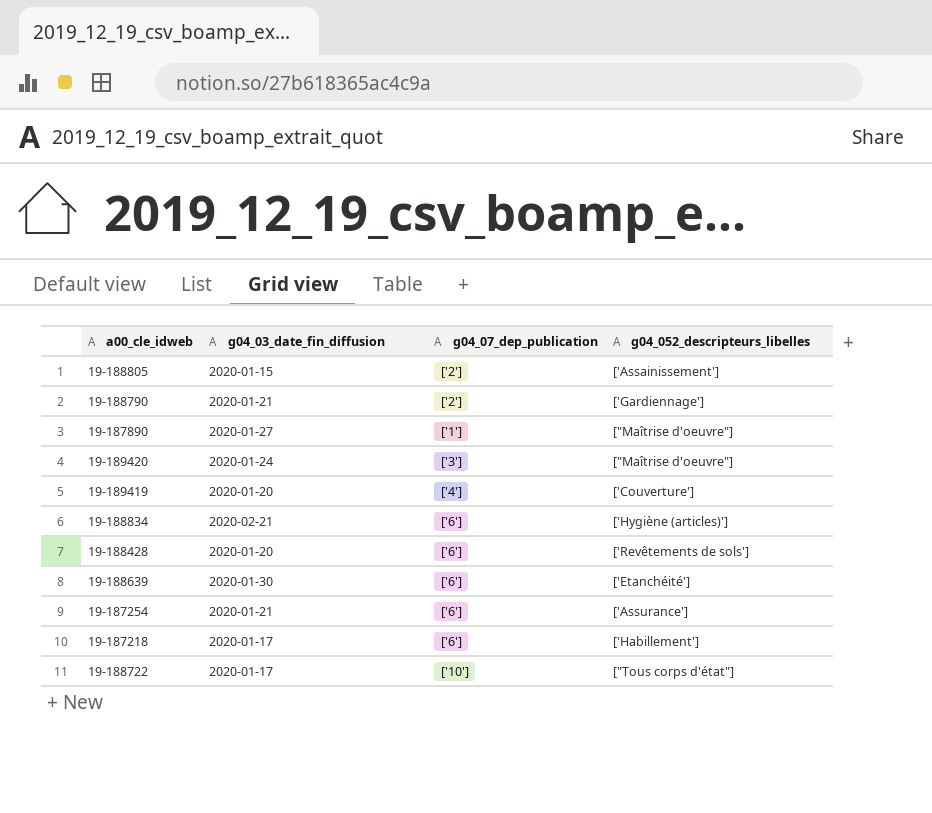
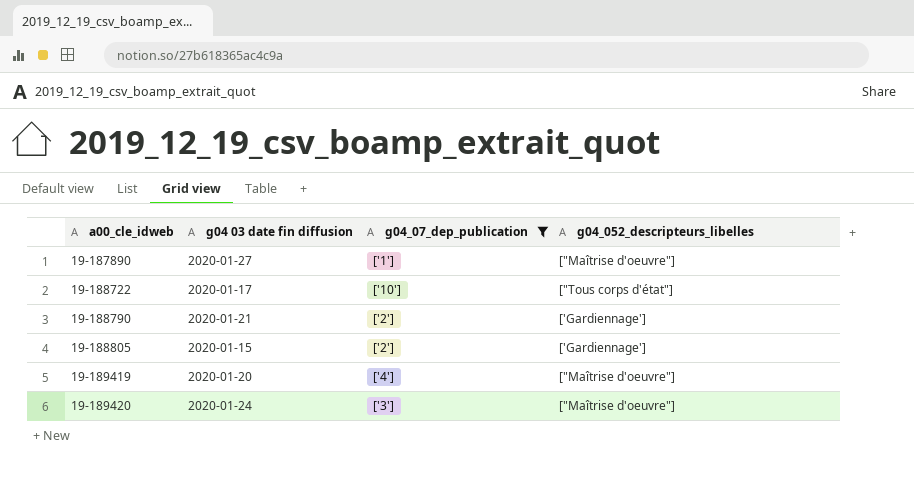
filter: none -> g04_07_dep_publication != ['6']
row order: none -> a00_cle_idweb ascending
column name: g04_03_date_fin_diffusion -> g04 03 date fin diffusion
19-188805 | g04_052_descripteurs_libelles: ['Assainissement'] -> ['Gardiennage']
19-189419 | g04_052_descripteurs_libelles: ['Couverture'] -> ["Maîtrise d'oeuvre"]

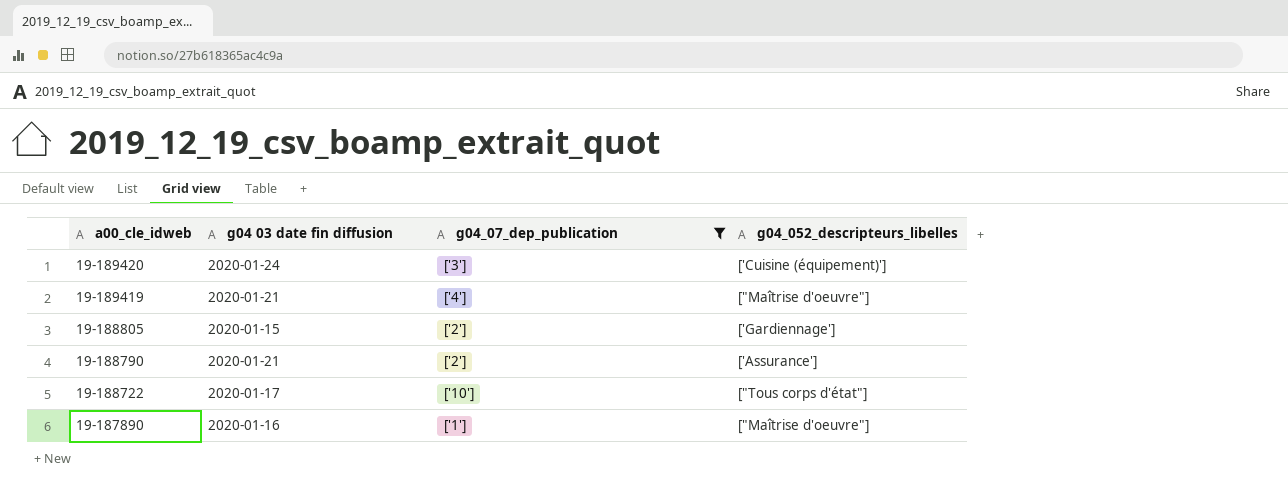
row order: a00_cle_idweb ascending -> a00_cle_idweb descending
19-189420 | g04_052_descripteurs_libelles: ["Maîtrise d'oeuvre"] -> ['Cuisine (équipement)']
19-189419 | g04 03 date fin diffusion: 2020-01-20 -> 2020-01-21
19-188790 | g04_052_descripteurs_libelles: ['Gardiennage'] -> ['Assurance']
19-187890 | g04 03 date fin diffusion: 2020-01-27 -> 2020-01-16

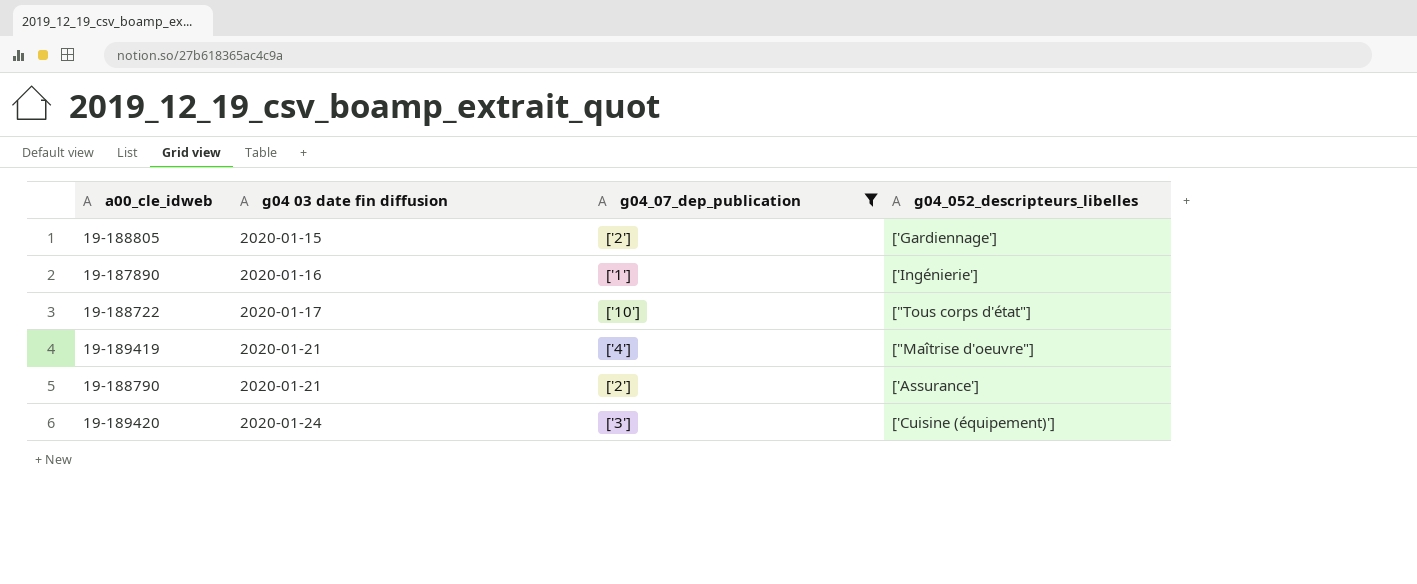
row order: a00_cle_idweb descending -> g04 03 date fin diffusion ascending
19-187890 | g04_052_descripteurs_libelles: ["Maîtrise d'oeuvre"] -> ['Ingénierie']

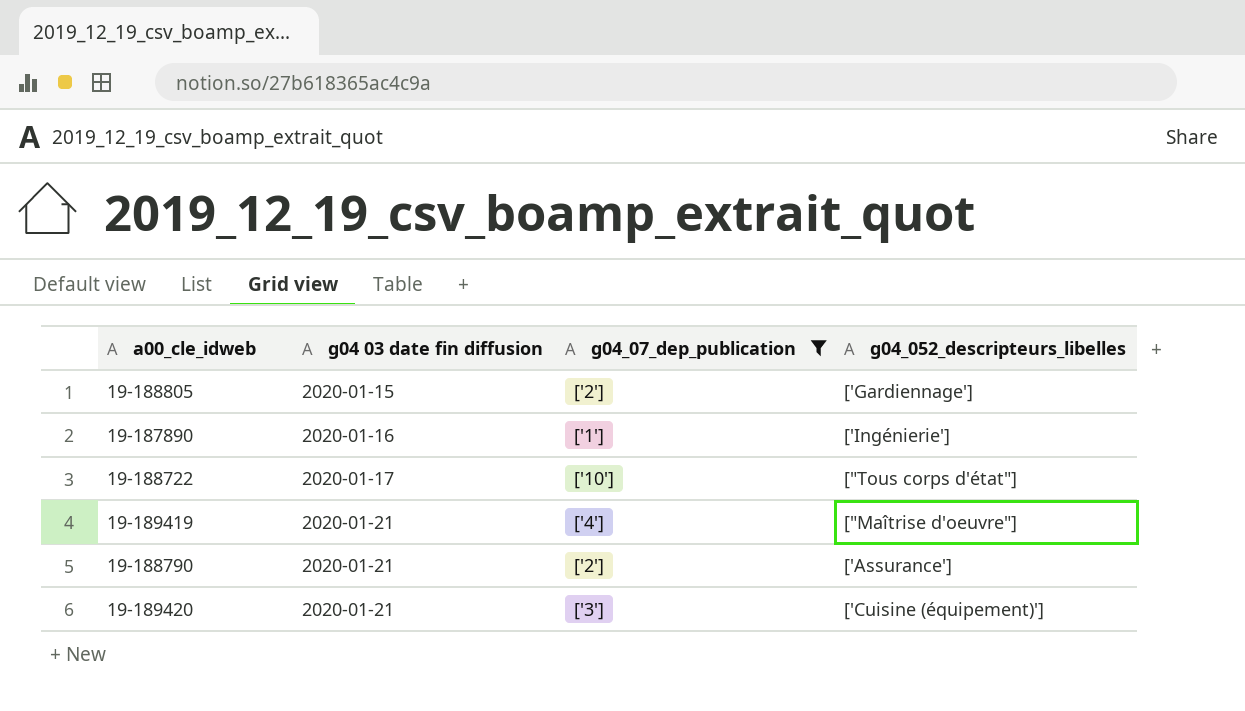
19-189420 | g04 03 date fin diffusion: 2020-01-24 -> 2020-01-21

